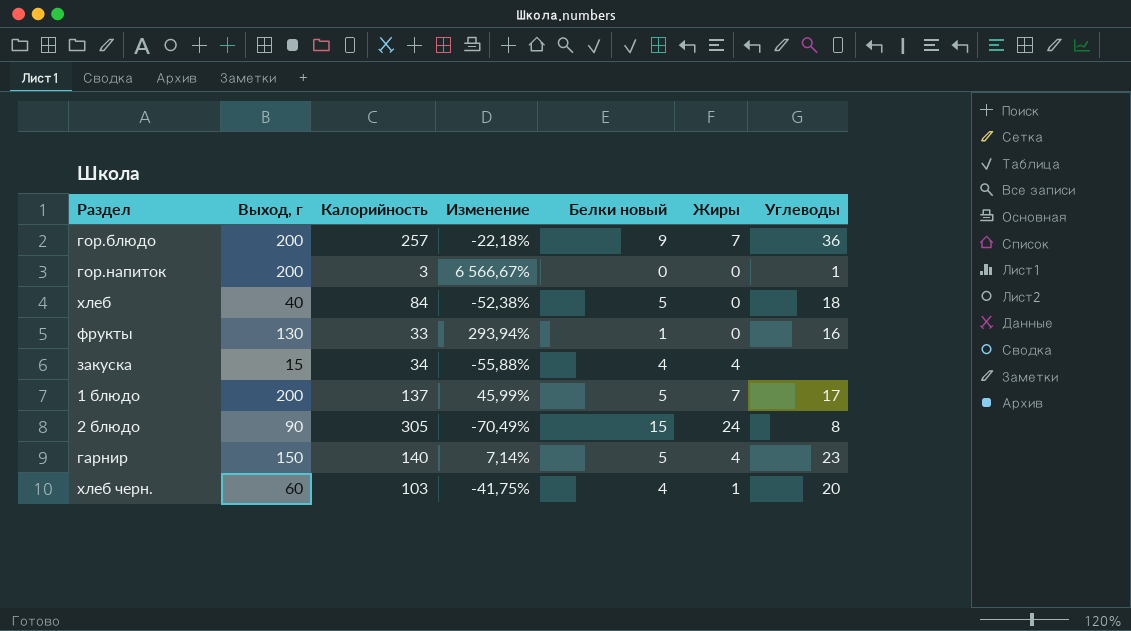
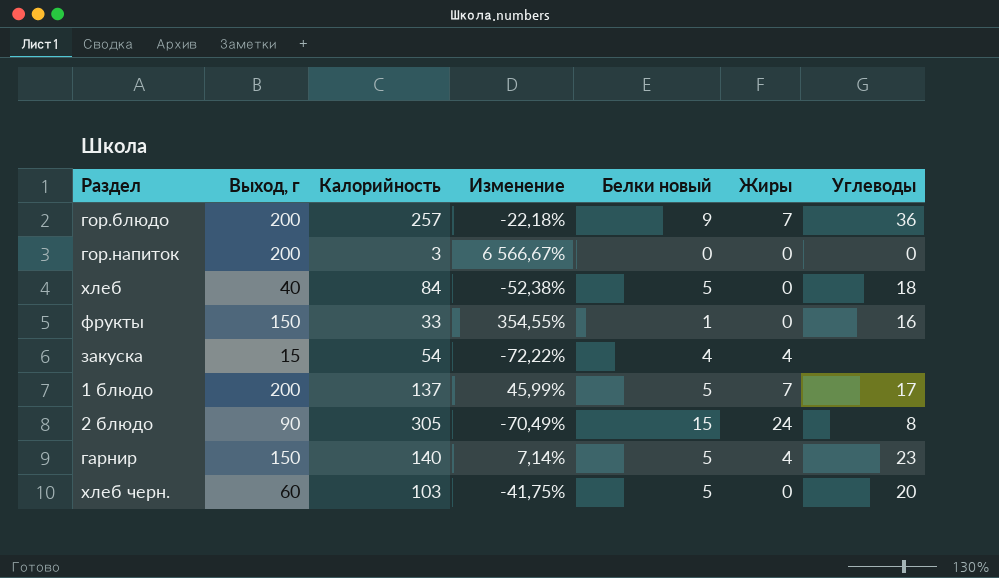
гор.напиток | Углеводы: 1 -> 0
фрукты | Выход, г: 130 -> 150
фрукты | Изменение: 293,94% -> 354,55%
закуска | Калорийность: 34 -> 54
закуска | Изменение: -55,88% -> -72,22%
хлеб черн. | Белки новый: 4 -> 5
хлеб черн. | Жиры: 1 -> 0

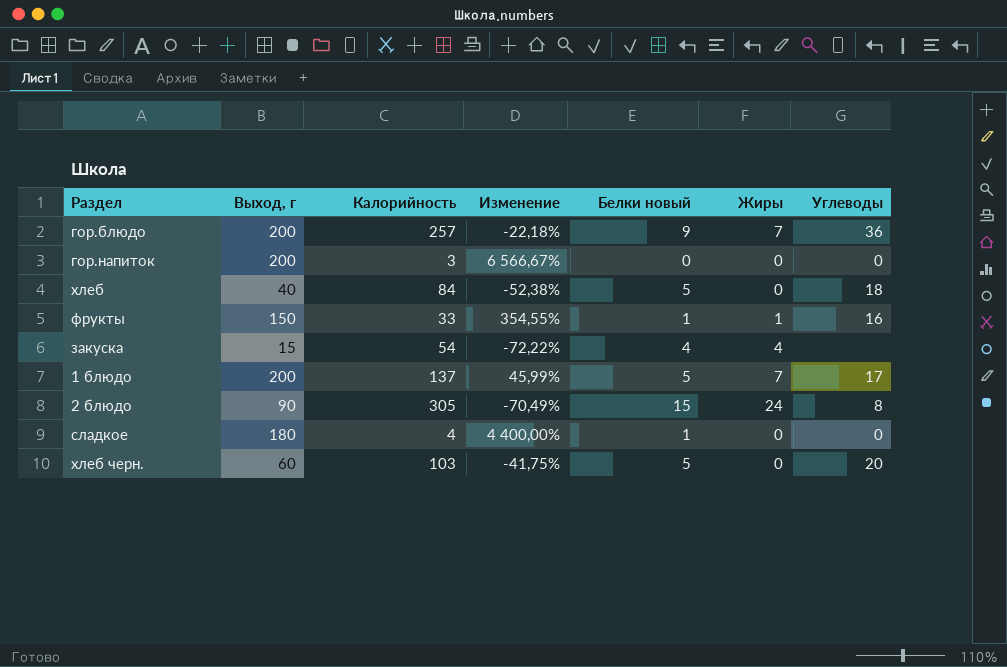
row гарнир: 150 | 140 | 7,14% | 5 | 4 | 23 -> none
фрукты | Жиры: 0 -> 1
row сладкое: none -> 180 | 4 | 4 400,00% | 1 | 0 | 0

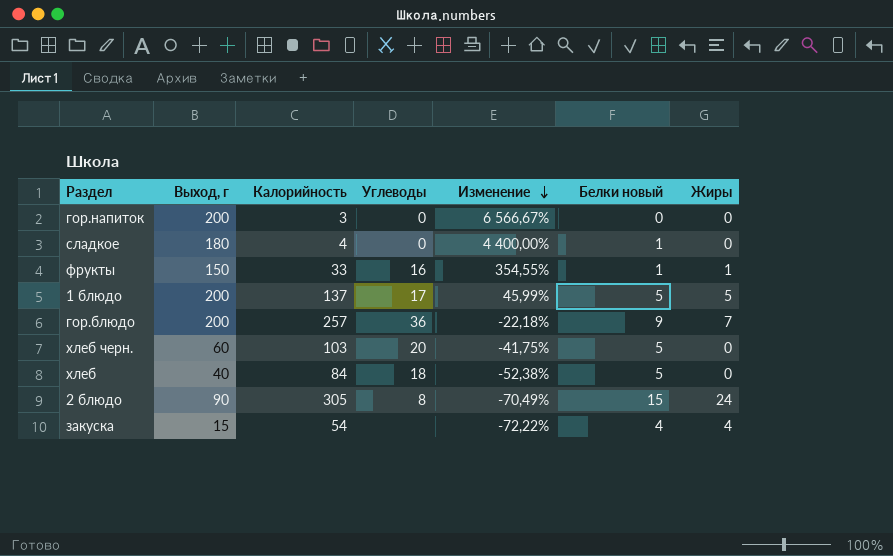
row order: none -> Изменение descending
column Углеводы | position: 7 -> 4
1 блюдо | Жиры: 7 -> 5

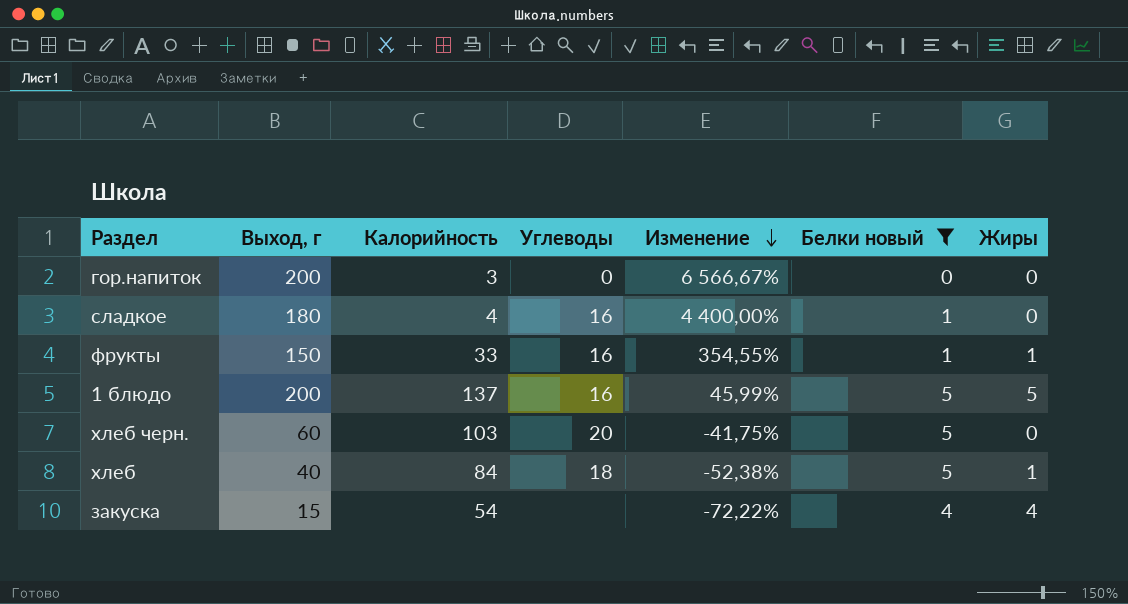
filter: none -> Белки новый <= 5
сладкое | Углеводы: 0 -> 16
1 блюдо | Углеводы: 17 -> 16
хлеб | Жиры: 0 -> 1

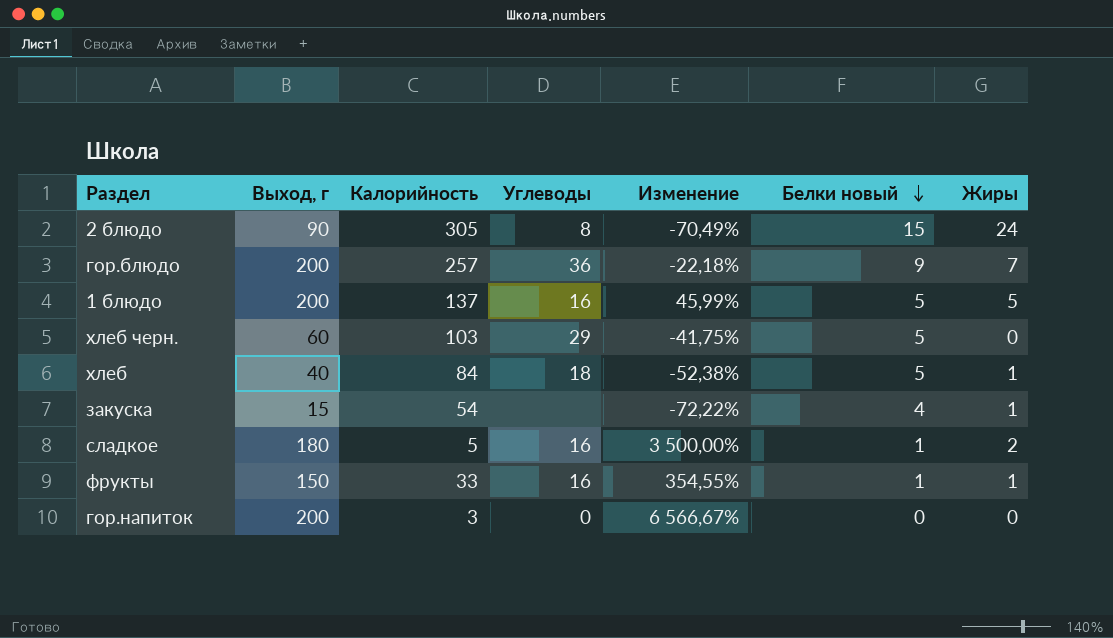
filter: Белки новый <= 5 -> none
row order: Изменение descending -> Белки новый descending
хлеб черн. | Углеводы: 20 -> 29
закуска | Жиры: 4 -> 1
сладкое | Калорийность: 4 -> 5
сладкое | Изменение: 4 400,00% -> 3 500,00%
сладкое | Жиры: 0 -> 2

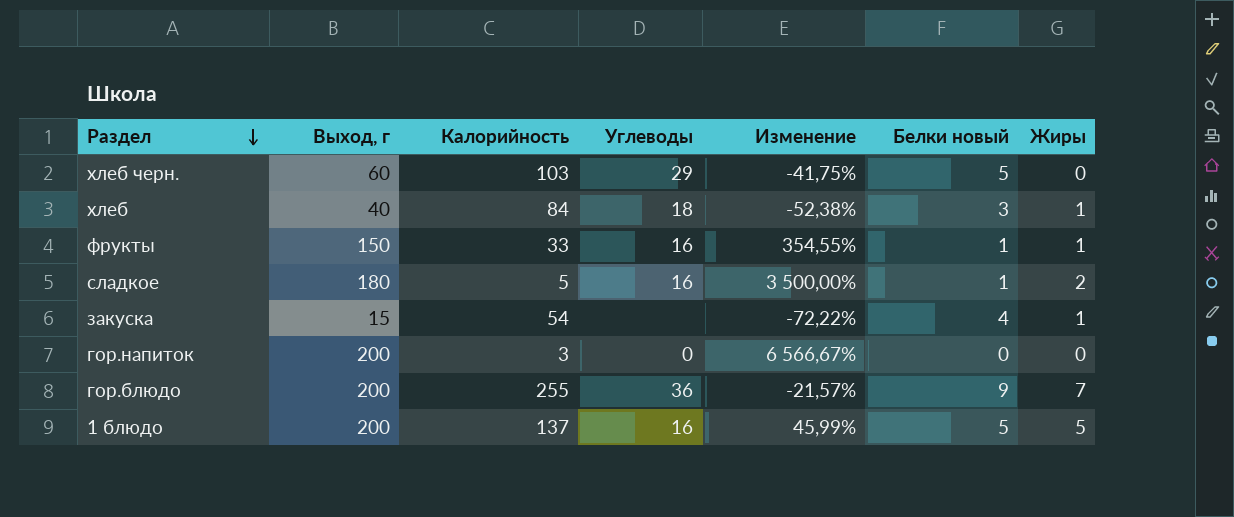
row order: Белки новый descending -> Раздел descending
row 2 блюдо: 90 | 305 | 8 | -70,49% | 15 | 24 -> none
хлеб | Белки новый: 5 -> 3
гор.блюдо | Калорийность: 257 -> 255
гор.блюдо | Изменение: -22,18% -> -21,57%

